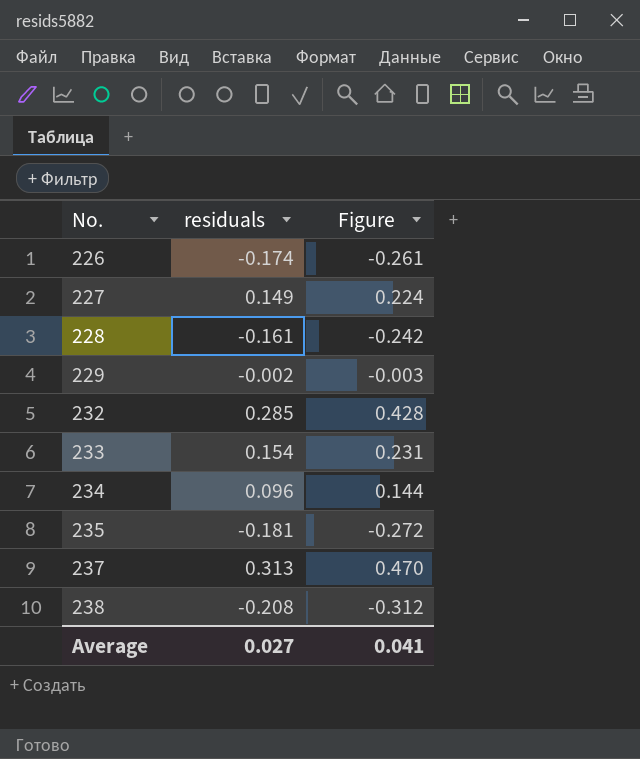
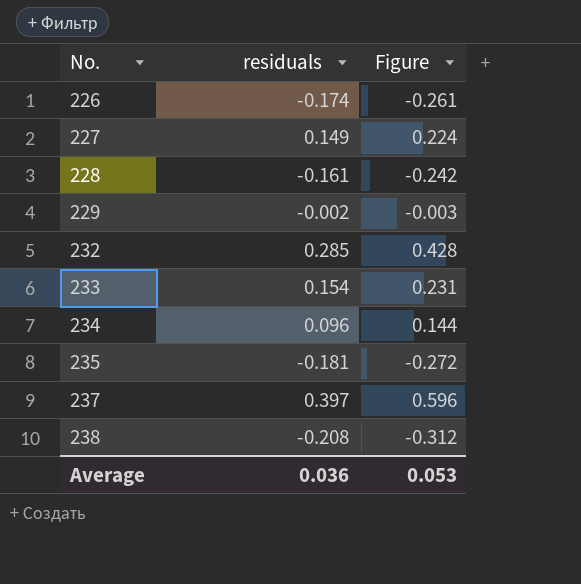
237 | residuals: 0.313 -> 0.397
237 | Figure: 0.470 -> 0.596
Average | residuals: 0.027 -> 0.036
Average | Figure: 0.041 -> 0.053

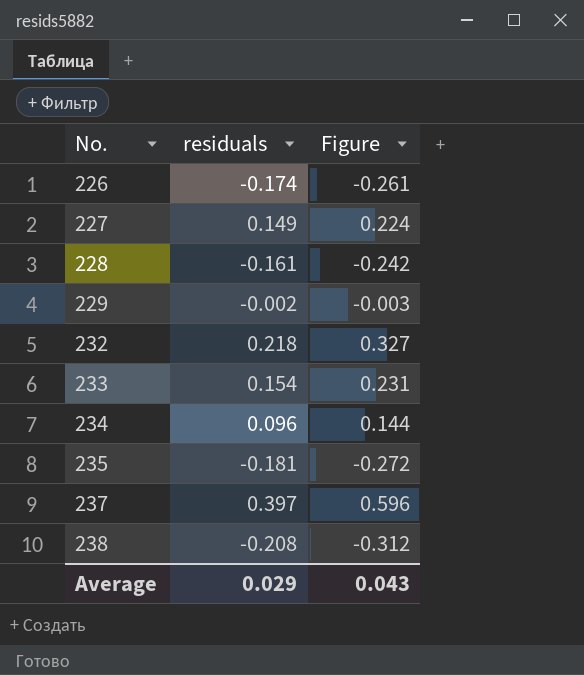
232 | residuals: 0.285 -> 0.218
232 | Figure: 0.428 -> 0.327
Average | residuals: 0.036 -> 0.029
Average | Figure: 0.053 -> 0.043

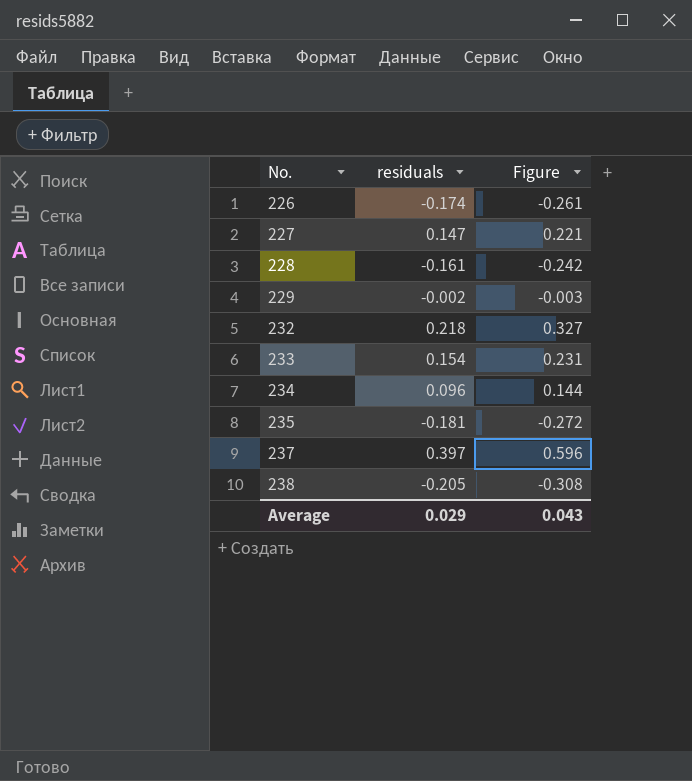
227 | residuals: 0.149 -> 0.147
227 | Figure: 0.224 -> 0.221
238 | residuals: -0.208 -> -0.205
238 | Figure: -0.312 -> -0.308

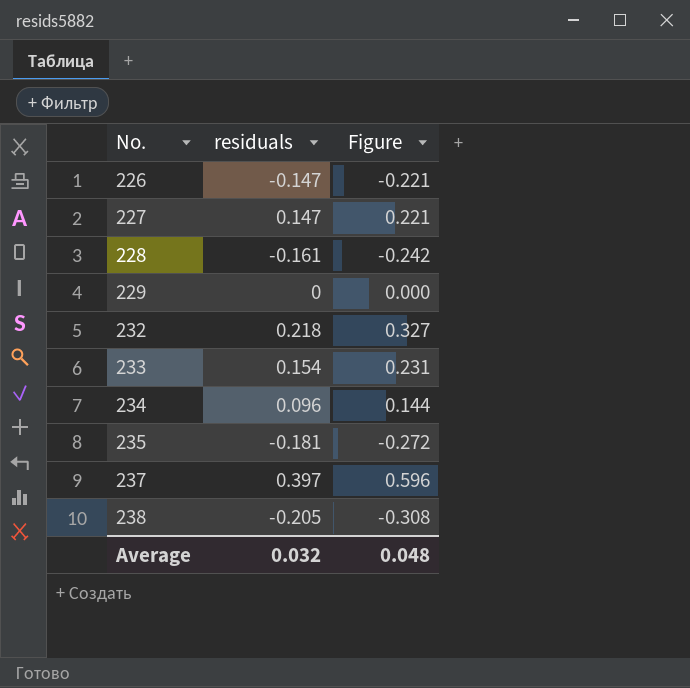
226 | residuals: -0.174 -> -0.147
226 | Figure: -0.261 -> -0.221
229 | residuals: -0.002 -> 0
229 | Figure: -0.003 -> 0.000
Average | residuals: 0.029 -> 0.032
Average | Figure: 0.043 -> 0.048

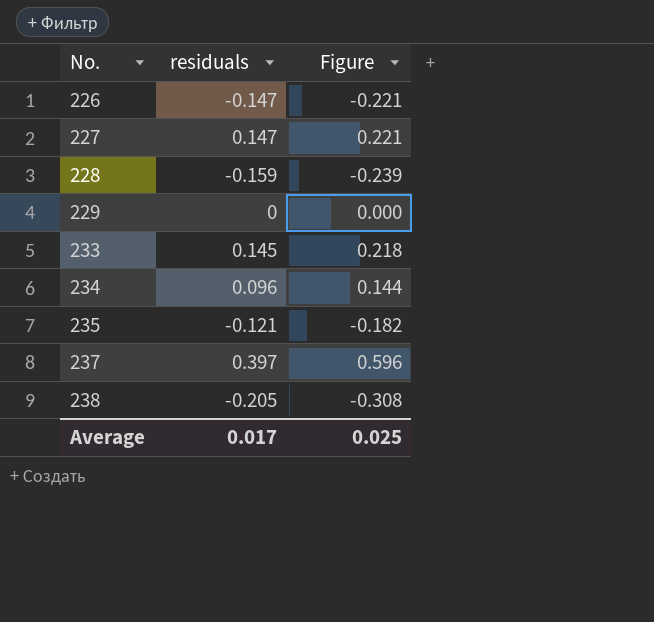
row 232: 0.218 | 0.327 -> none
228 | residuals: -0.161 -> -0.159
228 | Figure: -0.242 -> -0.239
233 | residuals: 0.154 -> 0.145
233 | Figure: 0.231 -> 0.218
235 | residuals: -0.181 -> -0.121
235 | Figure: -0.272 -> -0.182
Average | residuals: 0.032 -> 0.017
Average | Figure: 0.048 -> 0.025

